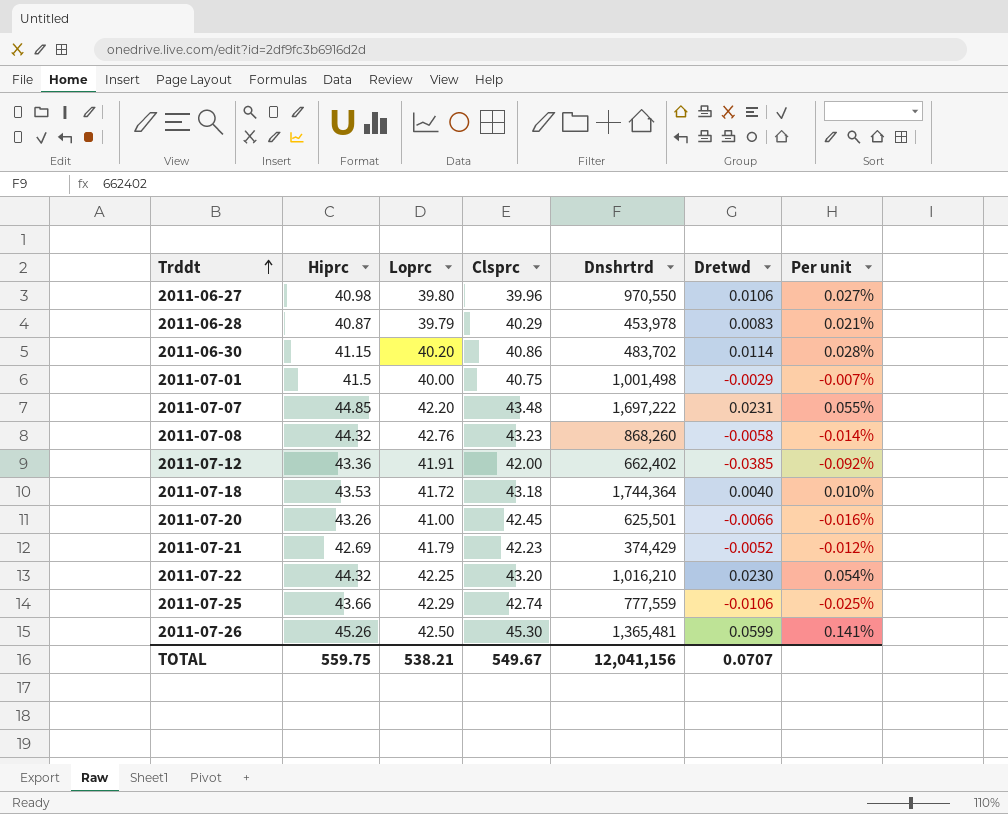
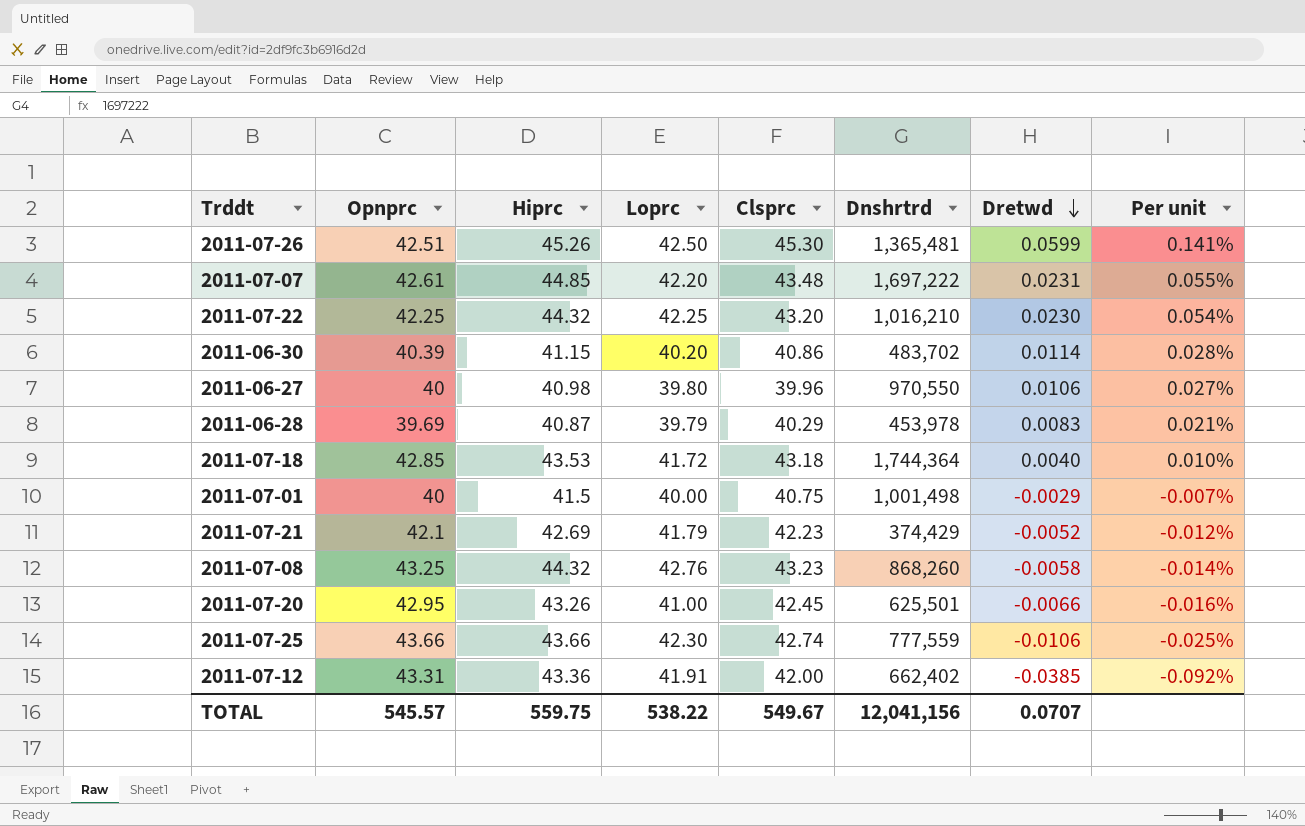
row order: Trddt ascending -> Dretwd descending
column Opnprc | position: none -> 2
2011-07-25 | Loprc: 42.29 -> 42.30
TOTAL | Loprc: 538.21 -> 538.22

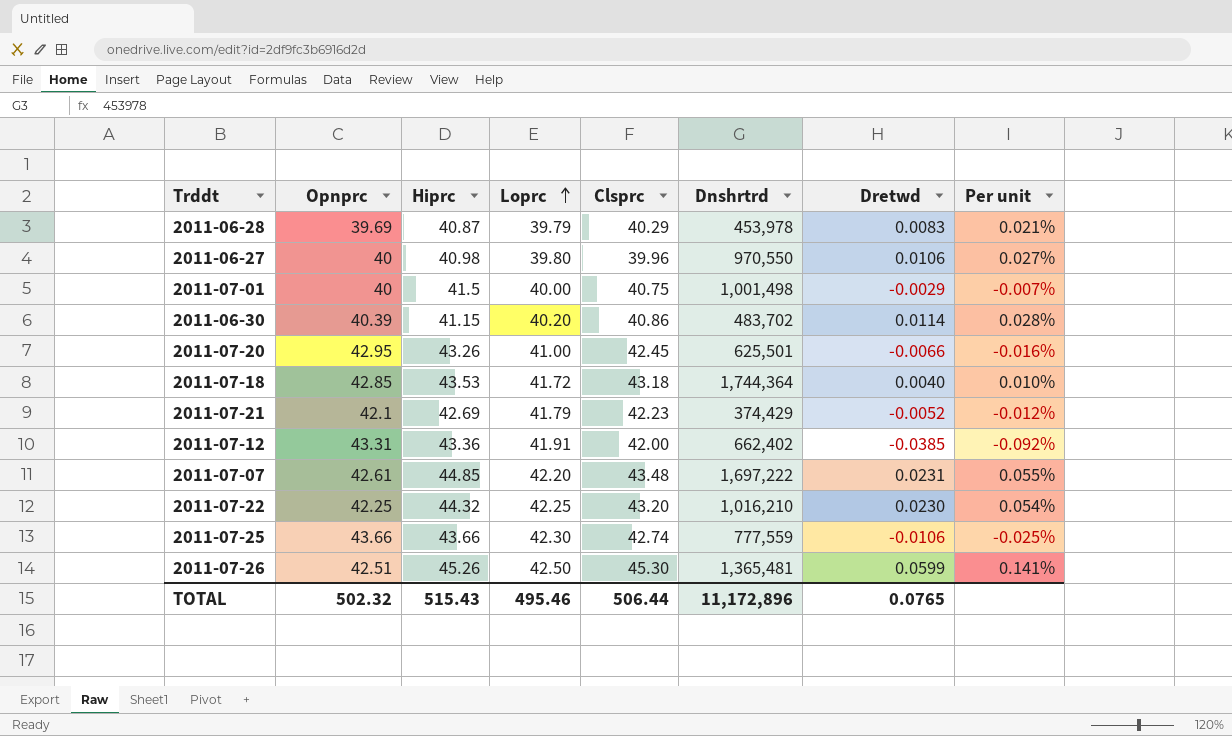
row order: Dretwd descending -> Loprc ascending
row 2011-07-08: 43.25 | 44.32 | 42.76 | 43.23 | 868,260 | -0.0058 | -0.014% -> none
TOTAL | Opnprc: 545.57 -> 502.32
TOTAL | Hiprc: 559.75 -> 515.43
TOTAL | Loprc: 538.22 -> 495.46
TOTAL | Clsprc: 549.67 -> 506.44
TOTAL | Dnshrtrd: 12,041,156 -> 11,172,896
TOTAL | Dretwd: 0.0707 -> 0.0765

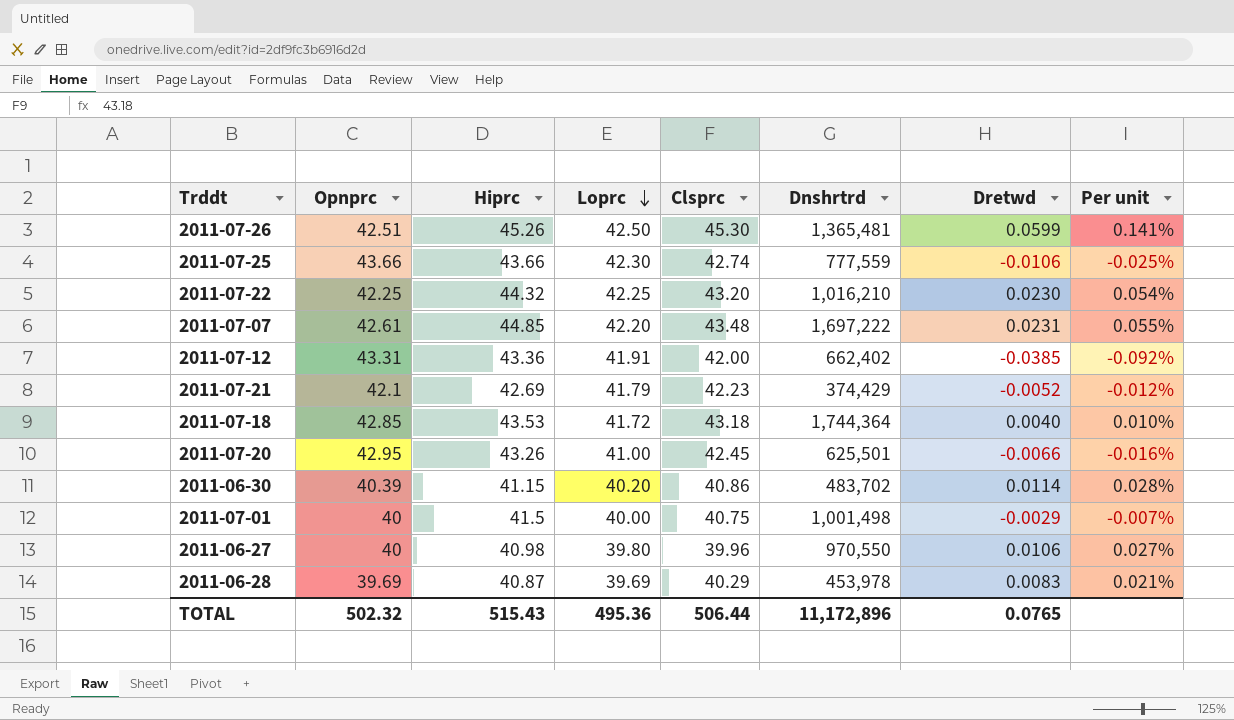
row order: Loprc ascending -> Loprc descending
2011-06-28 | Loprc: 39.79 -> 39.69
TOTAL | Loprc: 495.46 -> 495.36

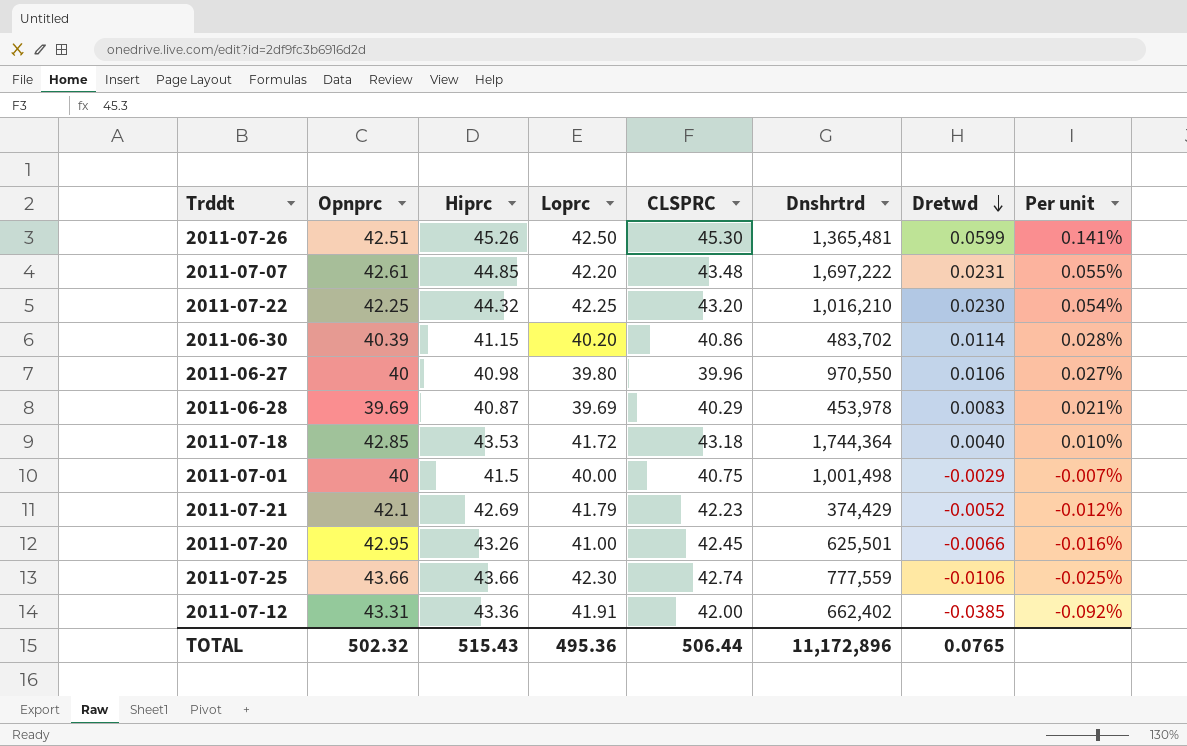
row order: Loprc descending -> Dretwd descending
column name: Clsprc -> CLSPRC

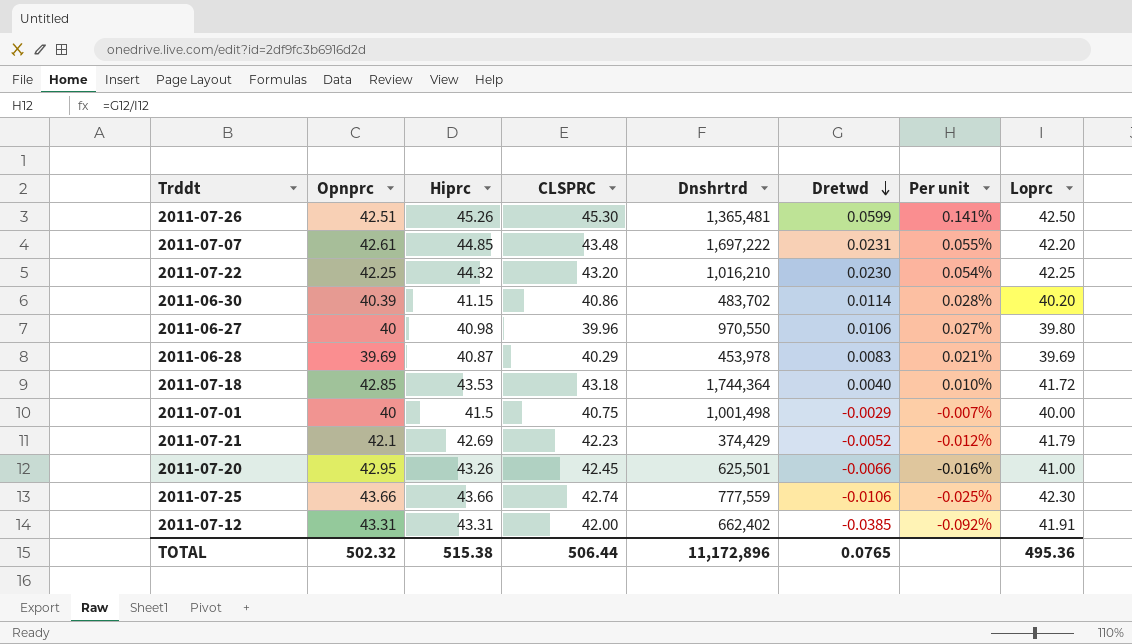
column Loprc | position: 4 -> 8
2011-07-12 | Hiprc: 43.36 -> 43.31
TOTAL | Hiprc: 515.43 -> 515.38

